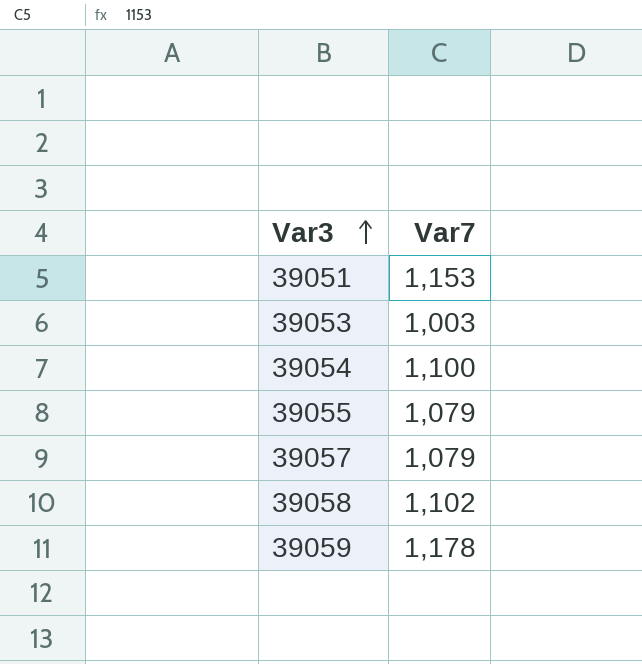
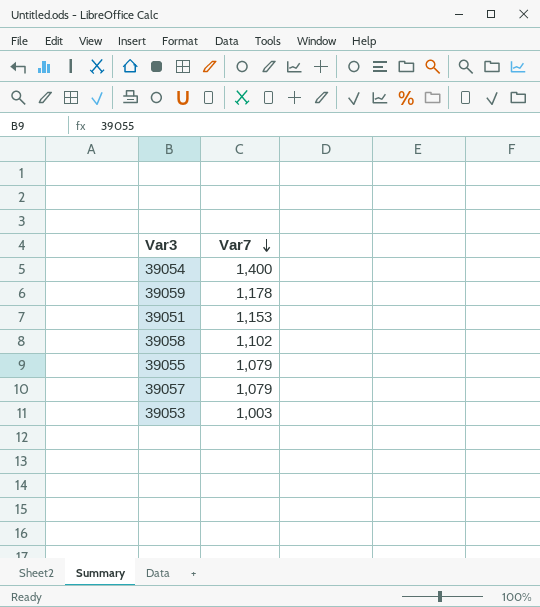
row order: Var3 ascending -> Var7 descending
39054 | Var7: 1,100 -> 1,400

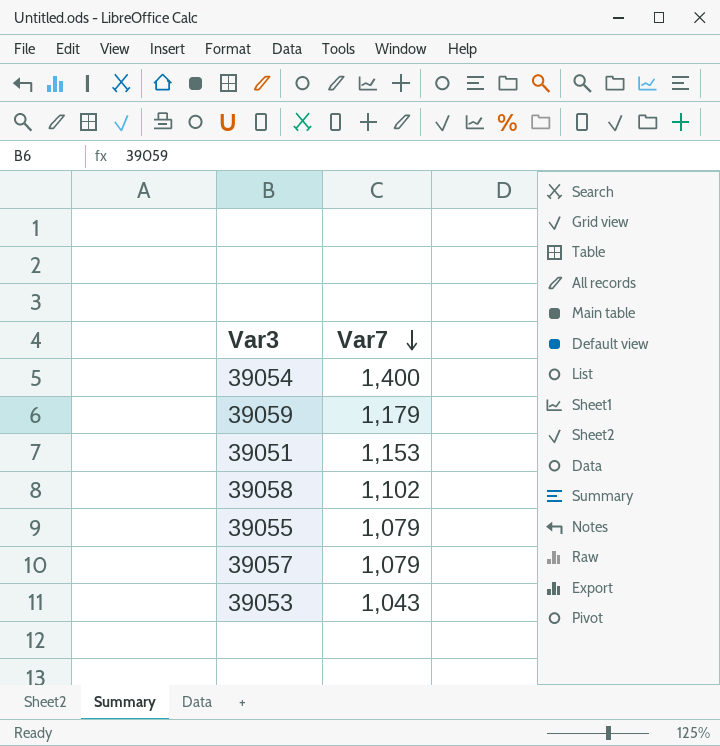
39059 | Var7: 1,178 -> 1,179
39053 | Var7: 1,003 -> 1,043

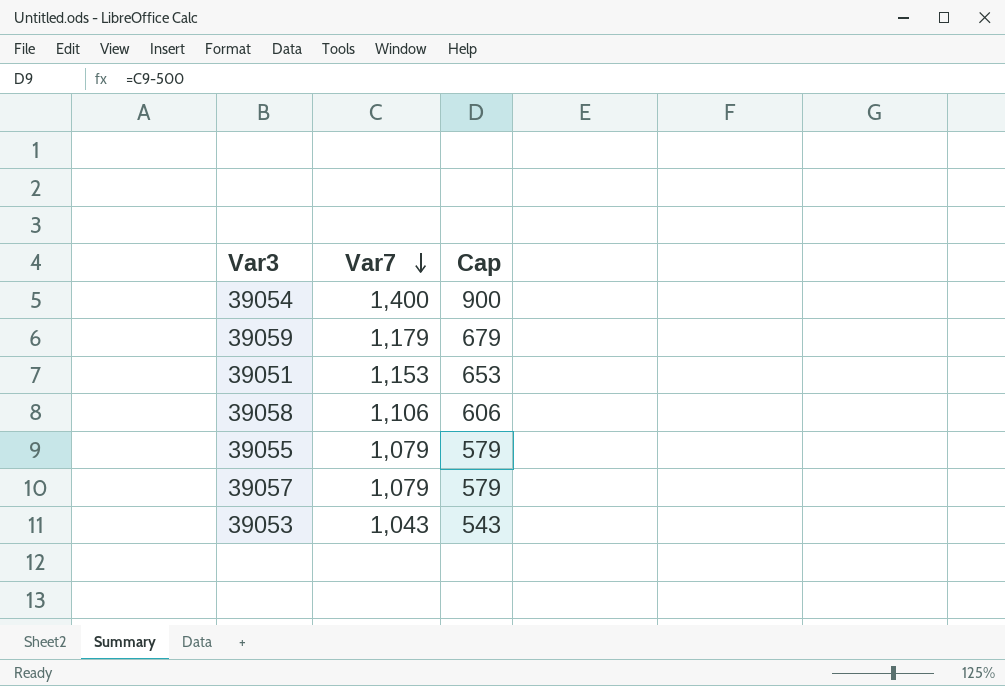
column Cap | formula: none -> [Var7] - 500
39058 | Var7: 1,102 -> 1,106

